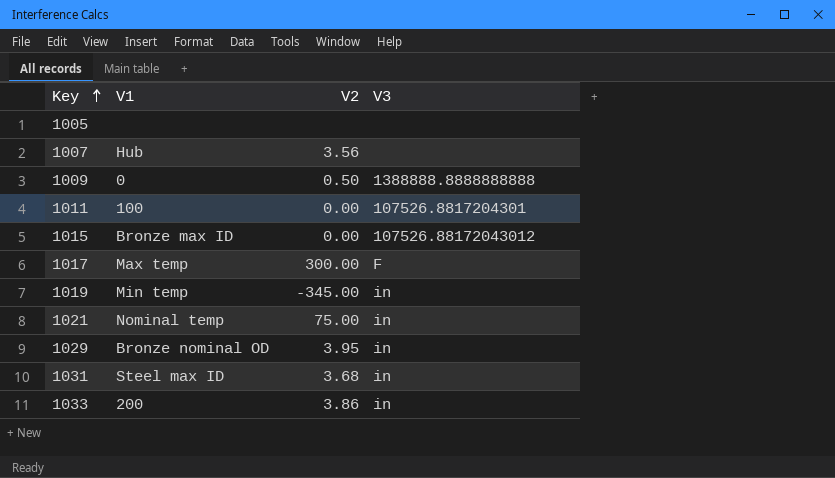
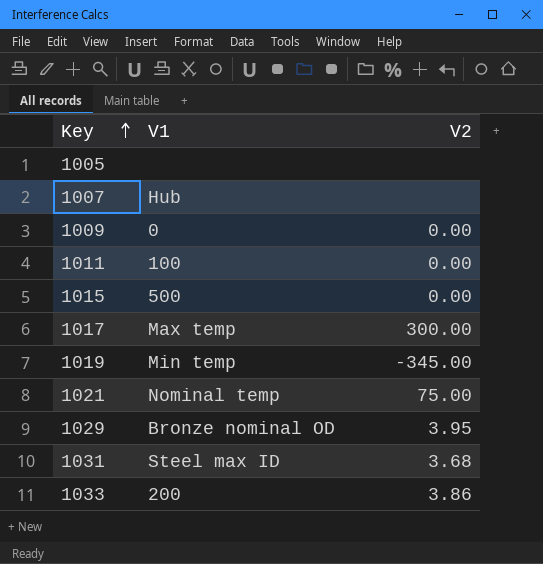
column V3 | position: 4 -> none
1007 | V2: 3.56 -> none
1009 | V2: 0.50 -> 0.00
1015 | V1: Bronze max ID -> 500

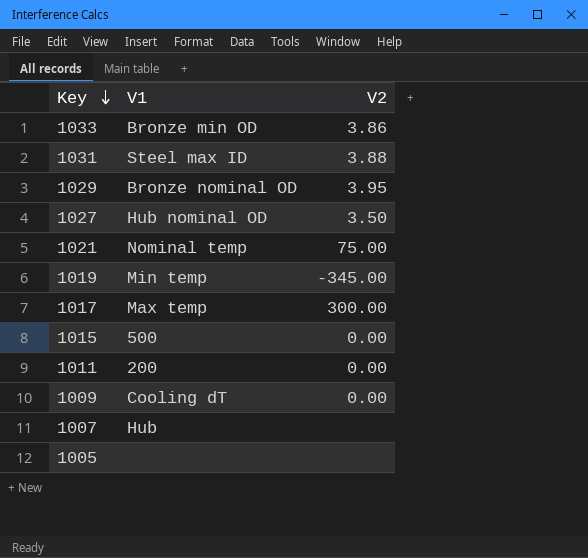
row order: Key ascending -> Key descending
1033 | V1: 200 -> Bronze min OD
1031 | V2: 3.68 -> 3.88
row 1027: none -> Hub nominal OD | 3.50
1011 | V1: 100 -> 200
1009 | V1: 0 -> Cooling dT

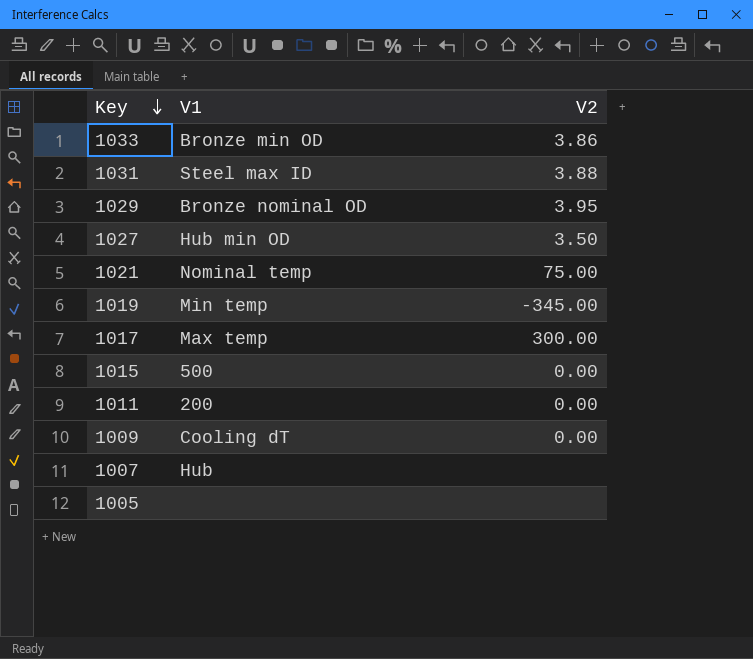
1027 | V1: Hub nominal OD -> Hub min OD

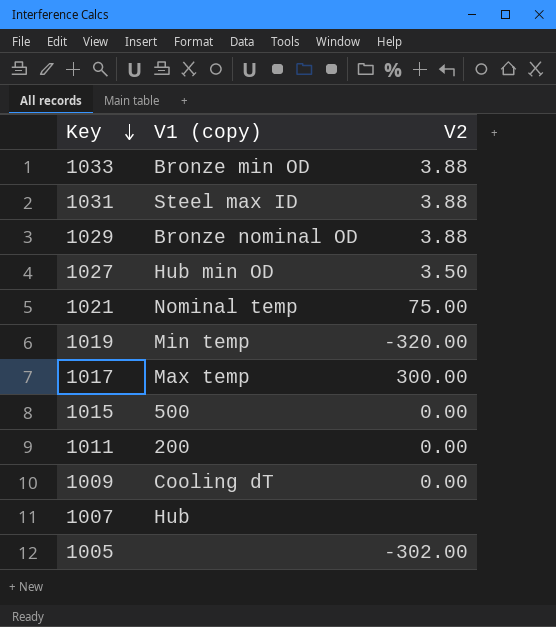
column name: V1 -> V1 (copy)
1033 | V2: 3.86 -> 3.88
1029 | V2: 3.95 -> 3.88
1019 | V2: -345.00 -> -320.00
1005 | V2: none -> -302.00

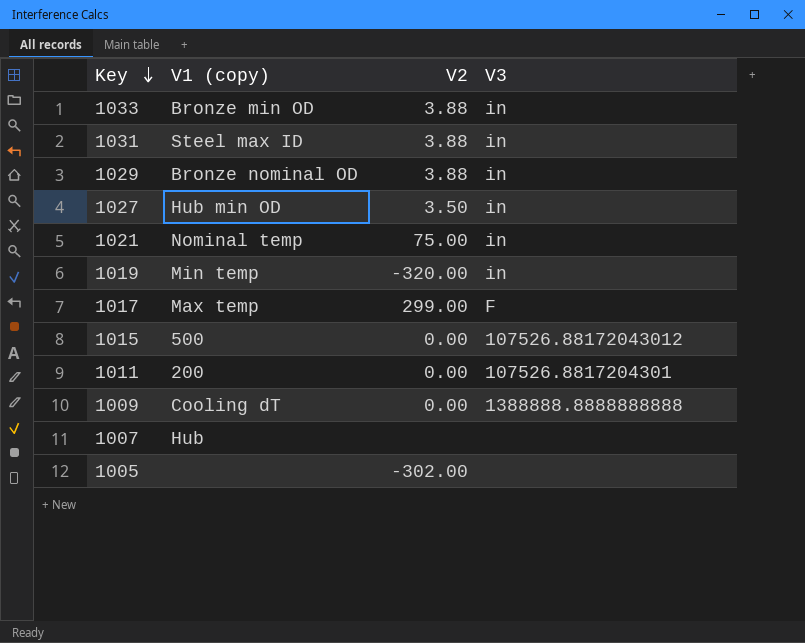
column V3 | position: none -> 4
1017 | V2: 300.00 -> 299.00

